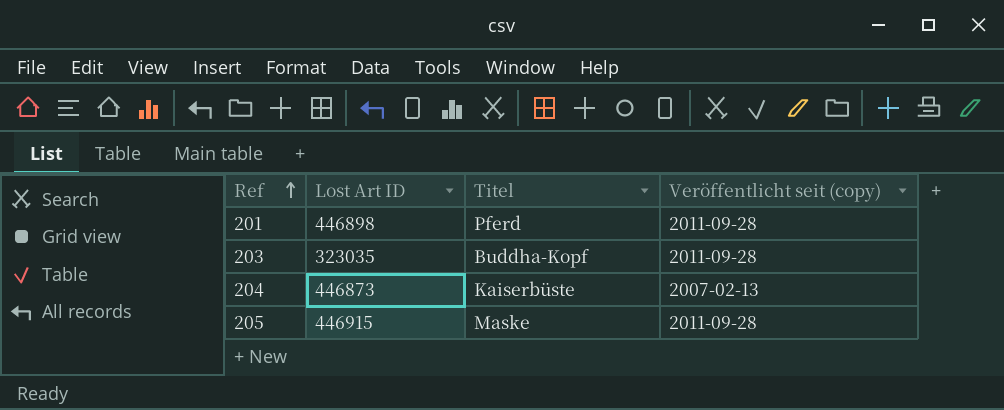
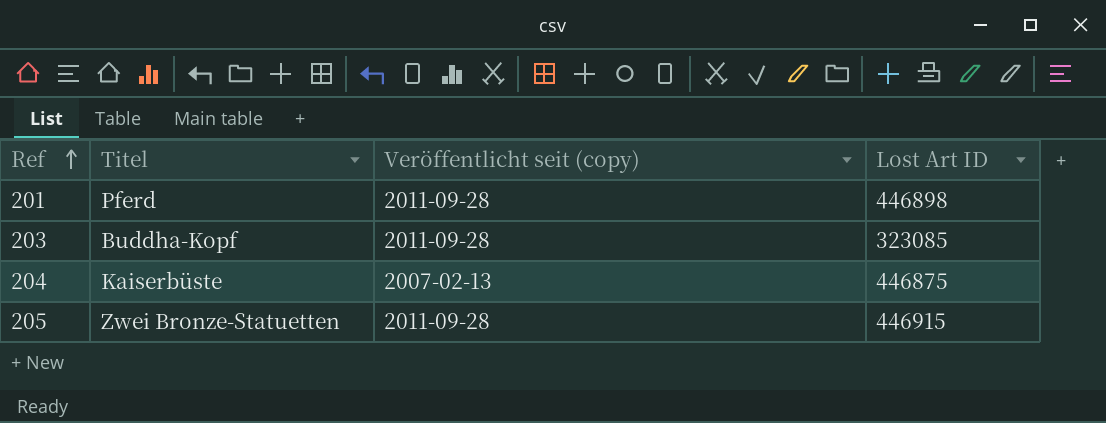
column Lost Art ID | position: 2 -> 4
203 | Lost Art ID: 323035 -> 323085
204 | Lost Art ID: 446873 -> 446875
205 | Titel: Maske -> Zwei Bronze-Statuetten

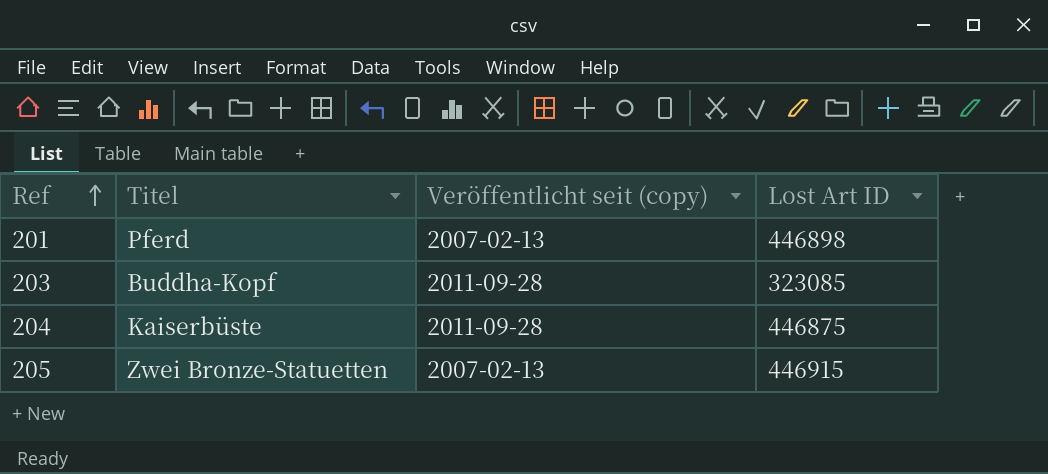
201 | Veröffentlicht seit (copy): 2011-09-28 -> 2007-02-13
204 | Veröffentlicht seit (copy): 2007-02-13 -> 2011-09-28
205 | Veröffentlicht seit (copy): 2011-09-28 -> 2007-02-13

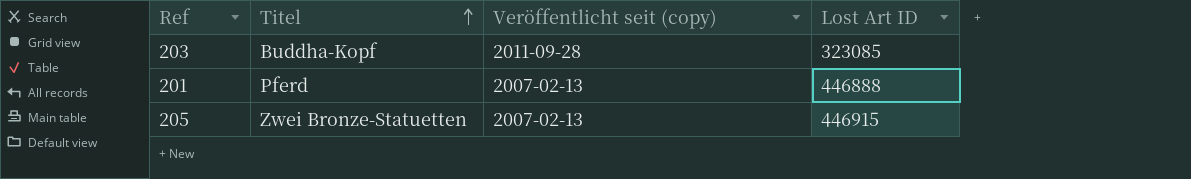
row order: Ref ascending -> Titel ascending
row 204: Kaiserbüste | 2011-09-28 | 446875 -> none
201 | Lost Art ID: 446898 -> 446888

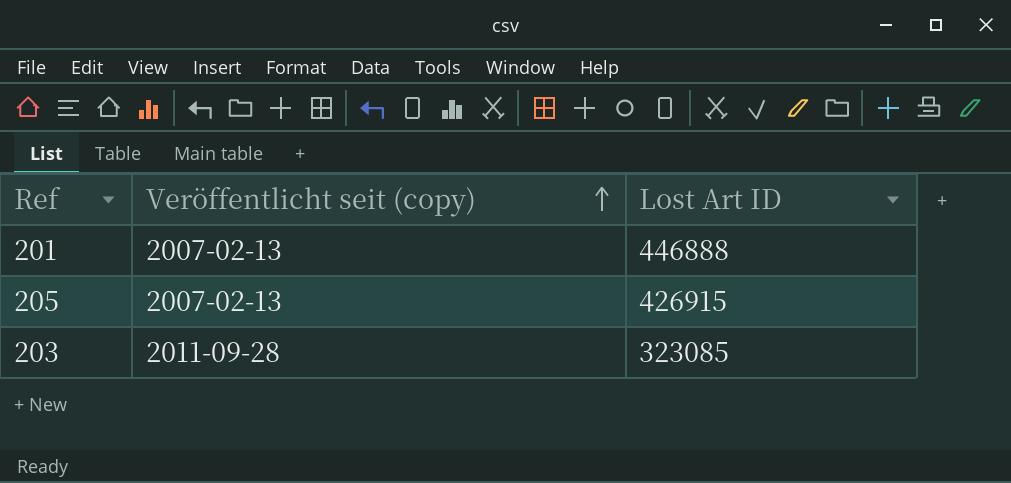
row order: Titel ascending -> Veröffentlicht seit (copy) ascending
column Titel | position: 2 -> none
205 | Lost Art ID: 446915 -> 426915

